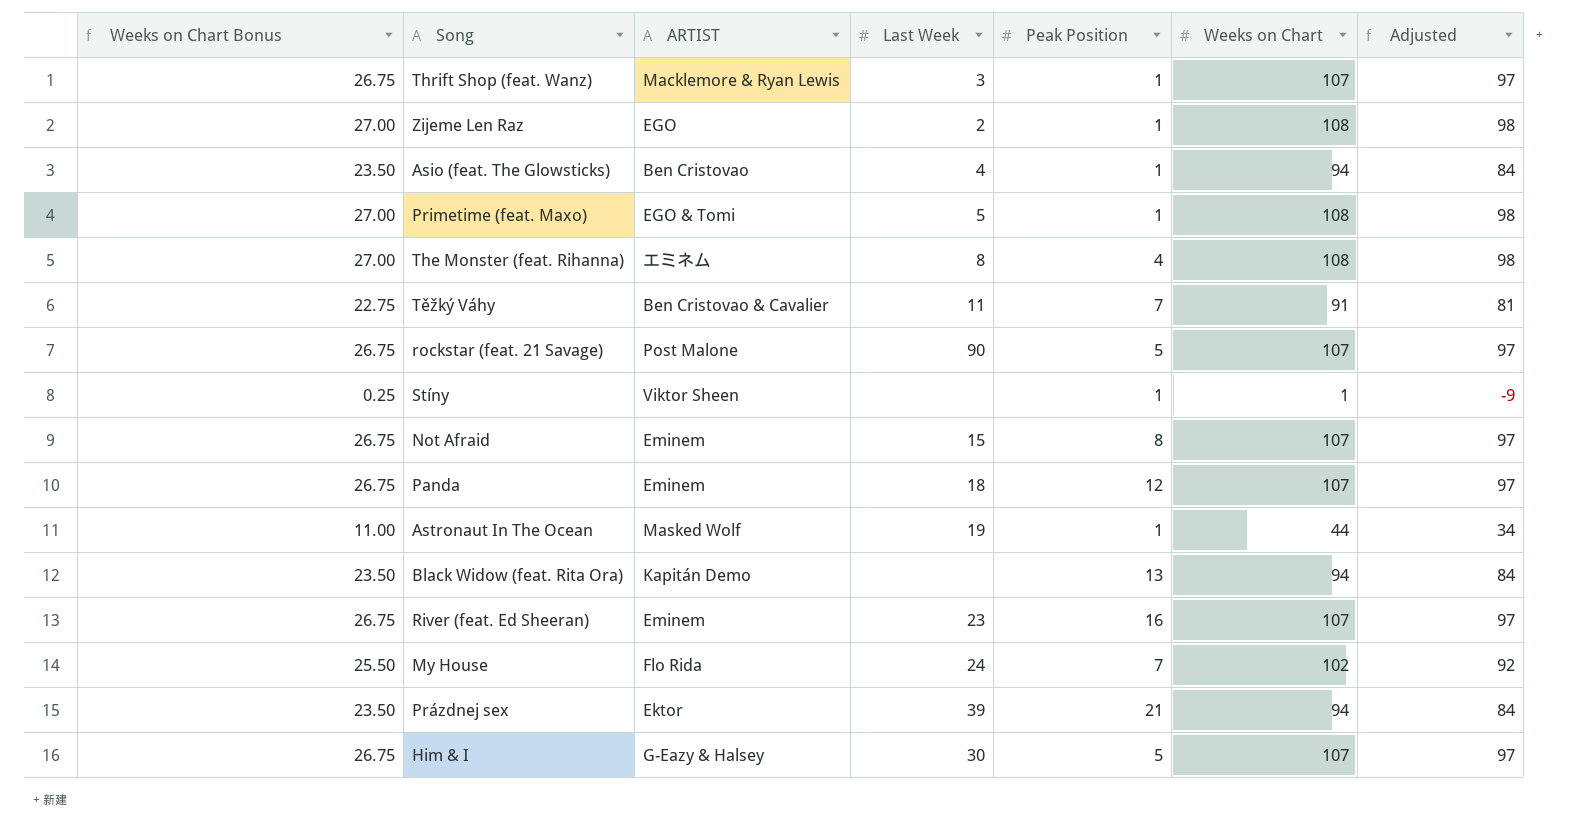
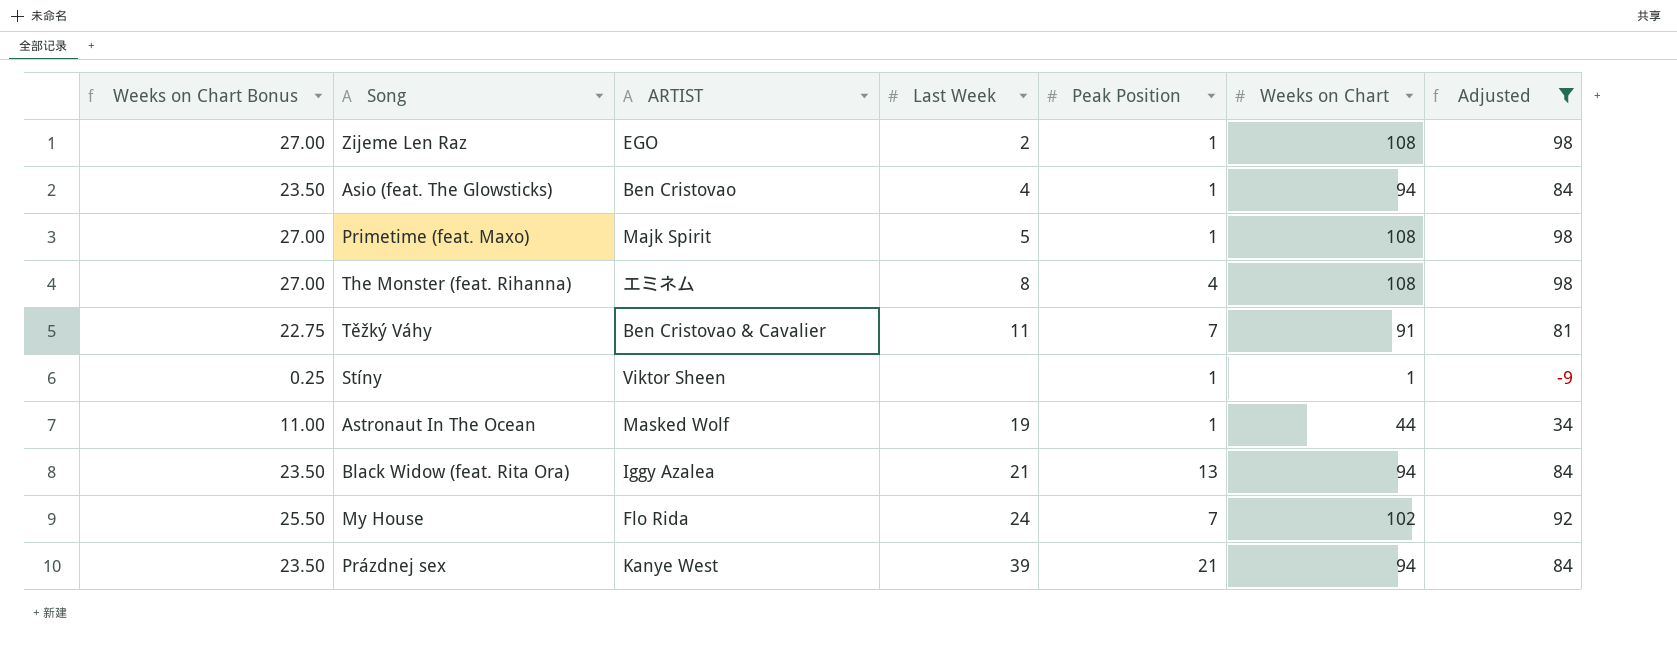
filter: none -> Adjusted != 97
Primetime (feat. Maxo) | ARTIST: EGO & Tomi -> Majk Spirit
Black Widow (feat. Rita Ora) | ARTIST: Kapitán Demo -> Iggy Azalea
Black Widow (feat. Rita Ora) | Last Week: none -> 21
Prázdnej sex | ARTIST: Ektor -> Kanye West

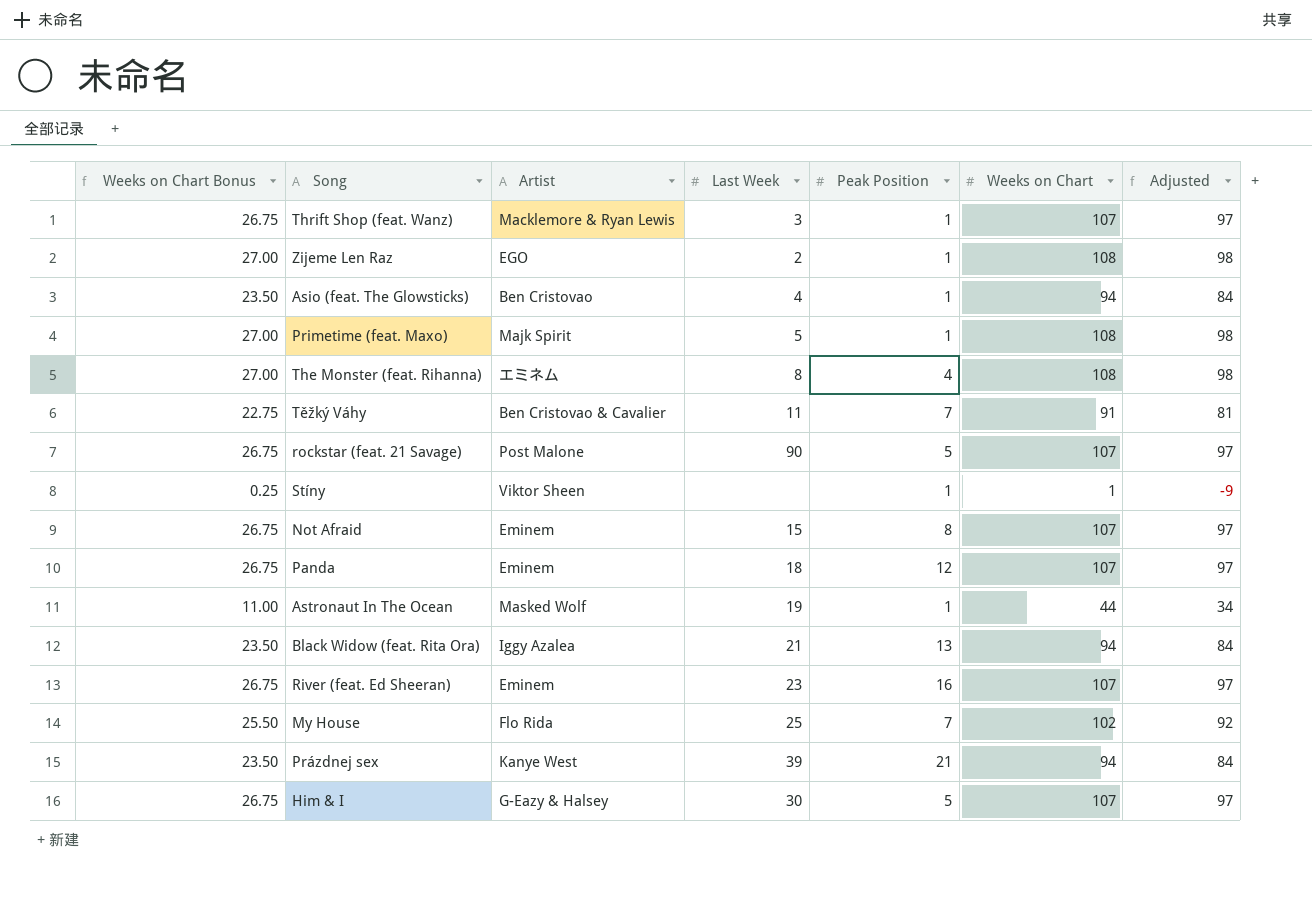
filter: Adjusted != 97 -> none
column name: ARTIST -> Artist
My House | Last Week: 24 -> 25

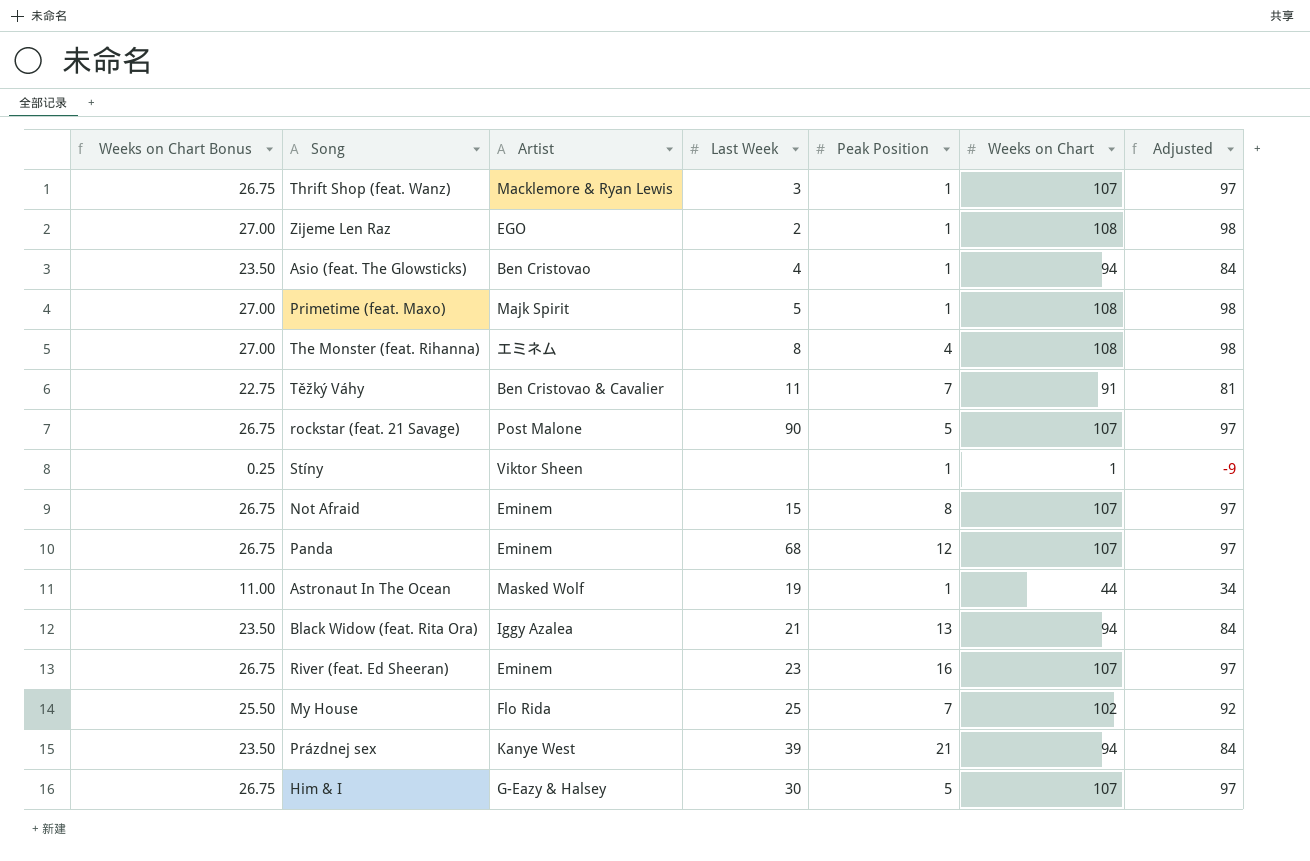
Panda | Last Week: 18 -> 68

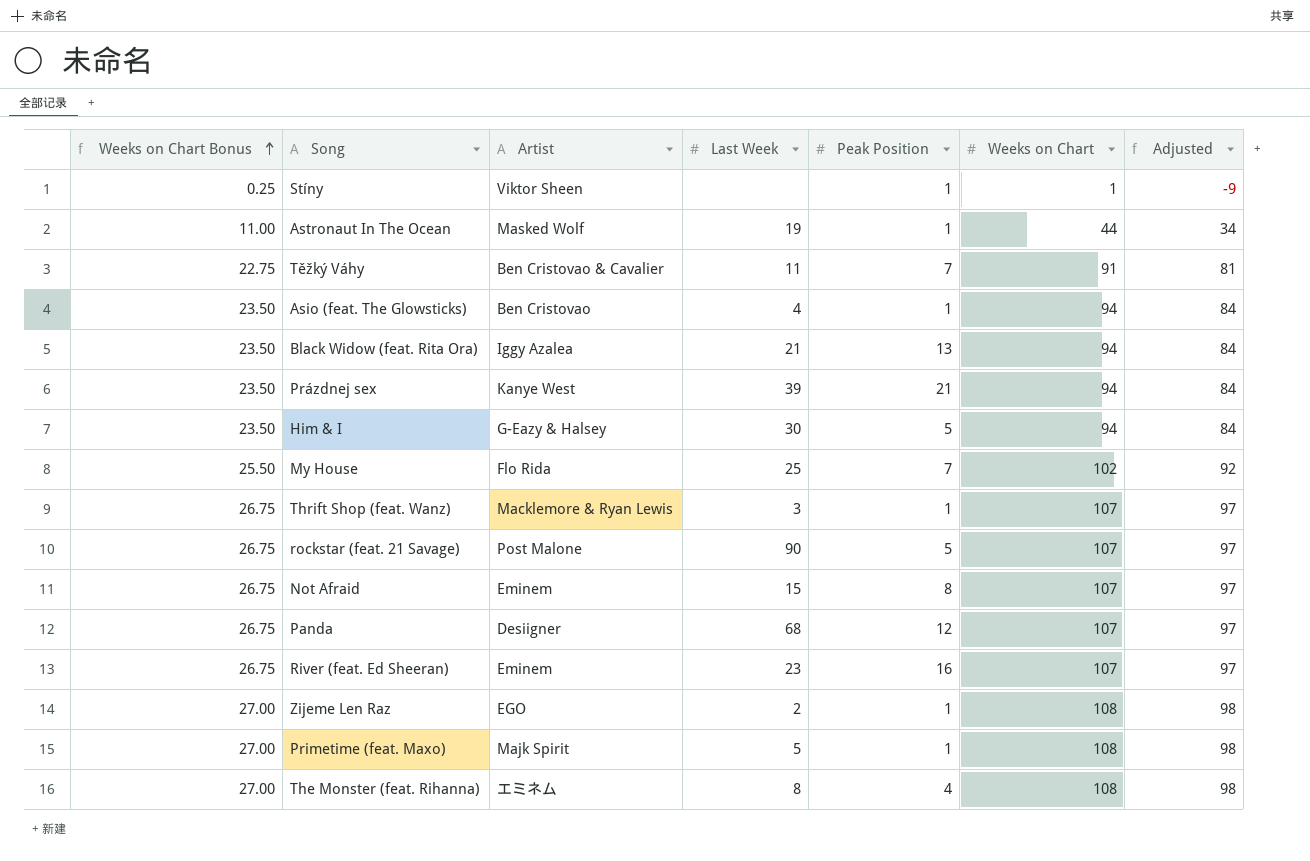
row order: none -> Weeks on Chart Bonus ascending
Him & I | Weeks on Chart Bonus: 26.75 -> 23.50
Him & I | Weeks on Chart: 107 -> 94
Him & I | Adjusted: 97 -> 84
Panda | Artist: Eminem -> Desiigner

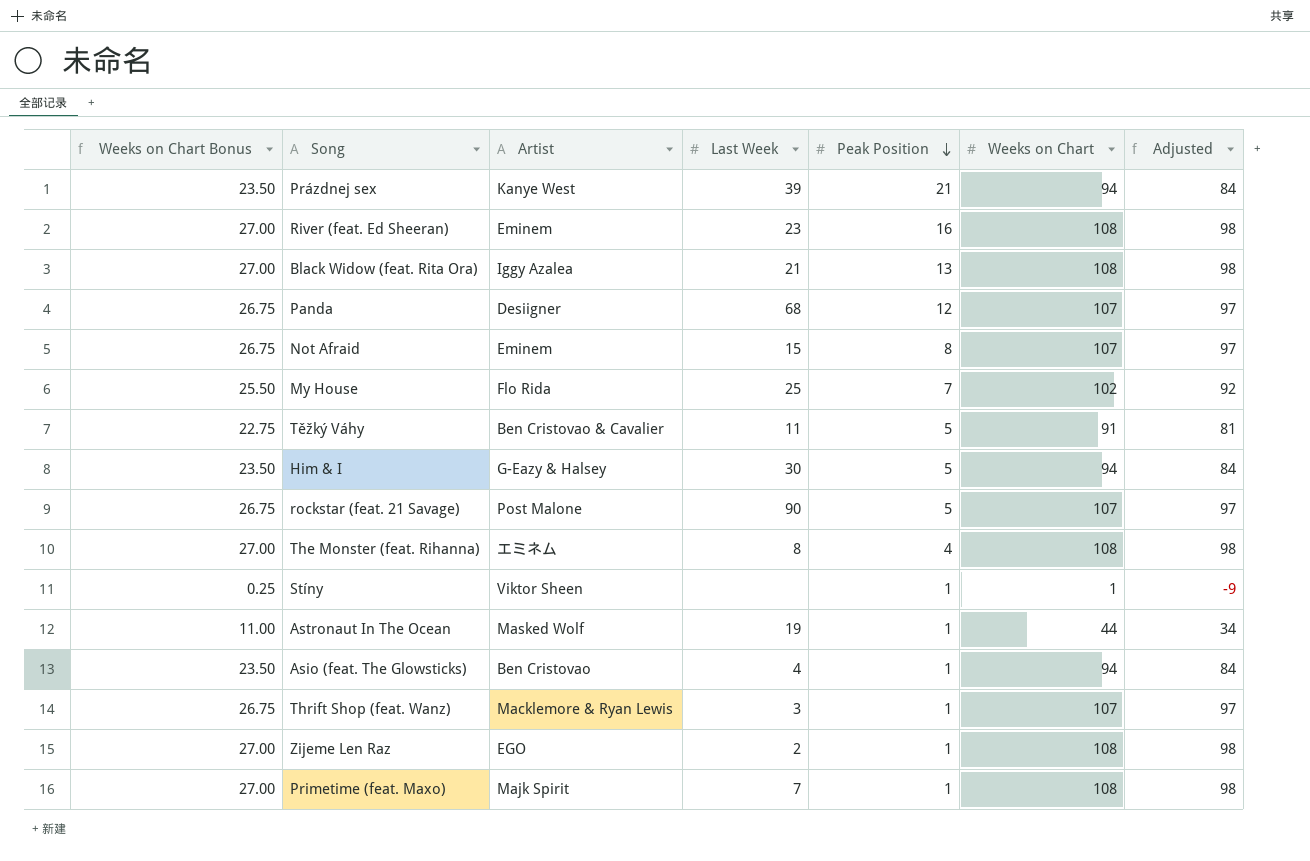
row order: Weeks on Chart Bonus ascending -> Peak Position descending
River (feat. Ed Sheeran) | Weeks on Chart Bonus: 26.75 -> 27.00
River (feat. Ed Sheeran) | Weeks on Chart: 107 -> 108
River (feat. Ed Sheeran) | Adjusted: 97 -> 98
Black Widow (feat. Rita Ora) | Weeks on Chart Bonus: 23.50 -> 27.00
Black Widow (feat. Rita Ora) | Weeks on Chart: 94 -> 108
Black Widow (feat. Rita Ora) | Adjusted: 84 -> 98
Těžký Váhy | Peak Position: 7 -> 5
Primetime (feat. Maxo) | Last Week: 5 -> 7

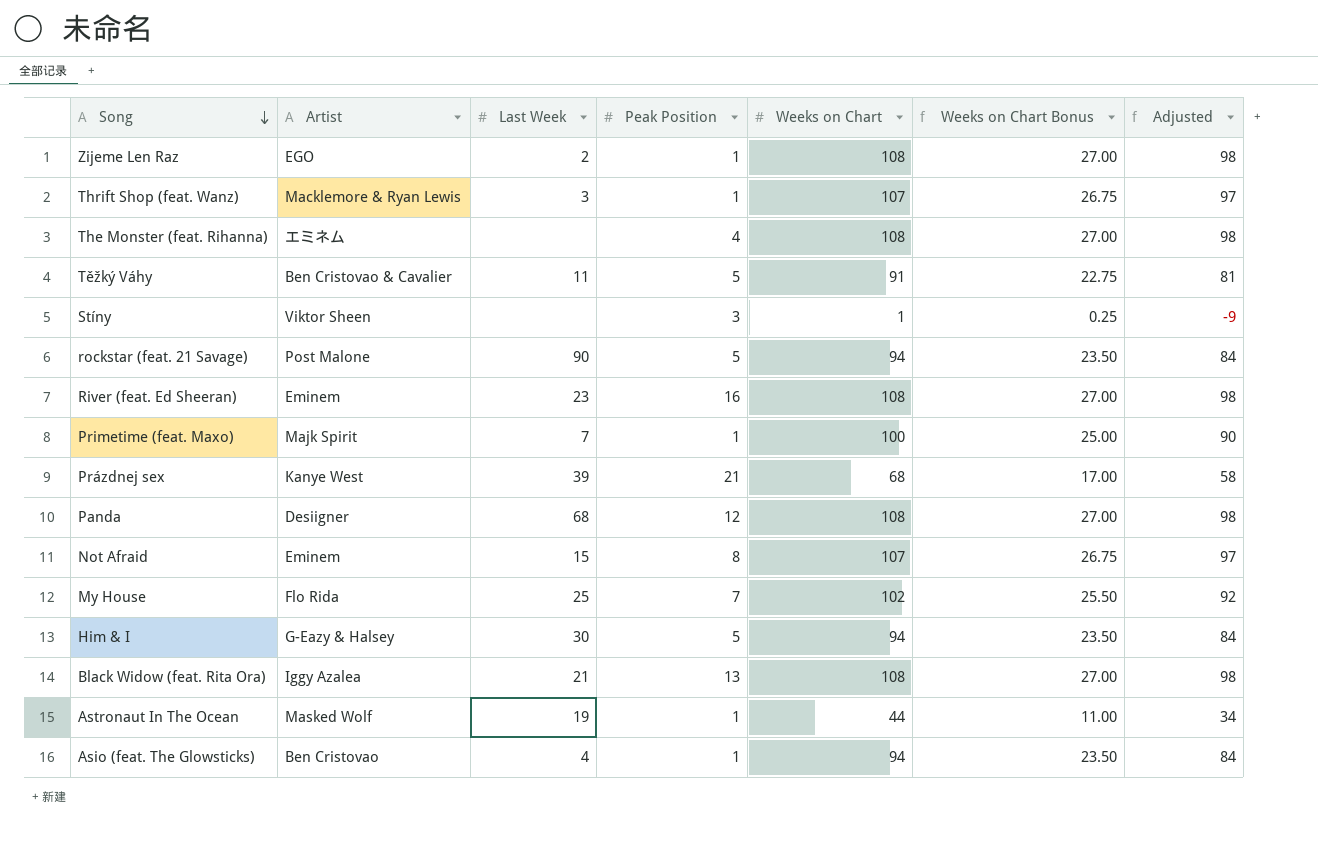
row order: Peak Position descending -> Song descending
column Weeks on Chart Bonus | position: 1 -> 6
The Monster (feat. Rihanna) | Last Week: 8 -> none
Stíny | Peak Position: 1 -> 3
rockstar (feat. 21 Savage) | Weeks on Chart: 107 -> 94
rockstar (feat. 21 Savage) | Weeks on Chart Bonus: 26.75 -> 23.50
rockstar (feat. 21 Savage) | Adjusted: 97 -> 84
Primetime (feat. Maxo) | Weeks on Chart: 108 -> 100
Primetime (feat. Maxo) | Weeks on Chart Bonus: 27.00 -> 25.00
Primetime (feat. Maxo) | Adjusted: 98 -> 90
Prázdnej sex | Weeks on Chart: 94 -> 68
Prázdnej sex | Weeks on Chart Bonus: 23.50 -> 17.00
Prázdnej sex | Adjusted: 84 -> 58
Panda | Weeks on Chart: 107 -> 108
Panda | Weeks on Chart Bonus: 26.75 -> 27.00
Panda | Adjusted: 97 -> 98

